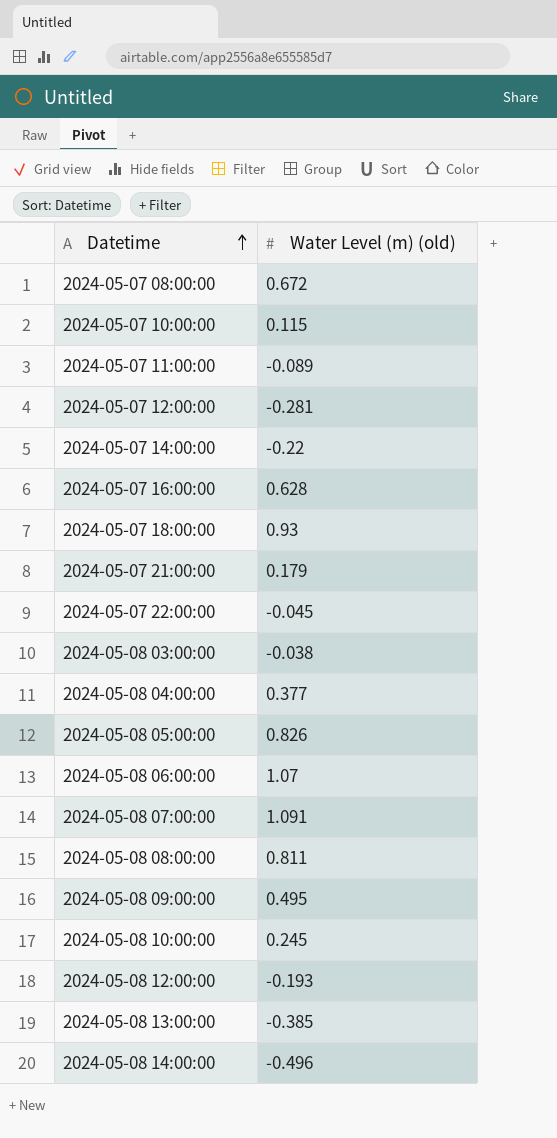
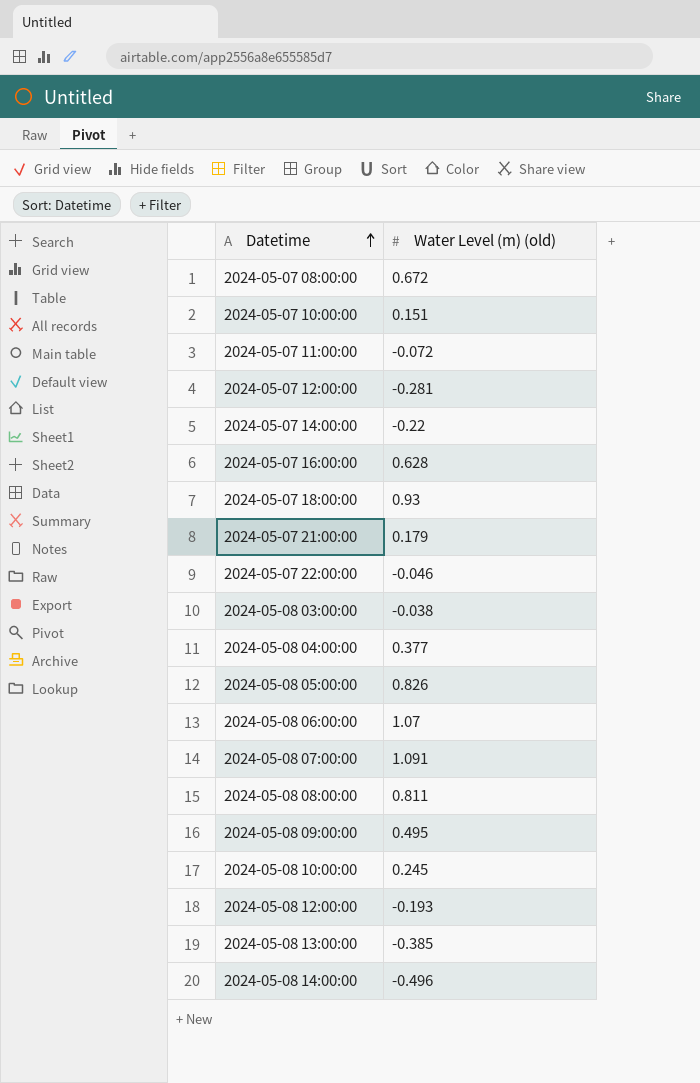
2024-05-07 10:00:00 | Water Level (m) (old): 0.115 -> 0.151
2024-05-07 11:00:00 | Water Level (m) (old): -0.089 -> -0.072
2024-05-07 22:00:00 | Water Level (m) (old): -0.045 -> -0.046

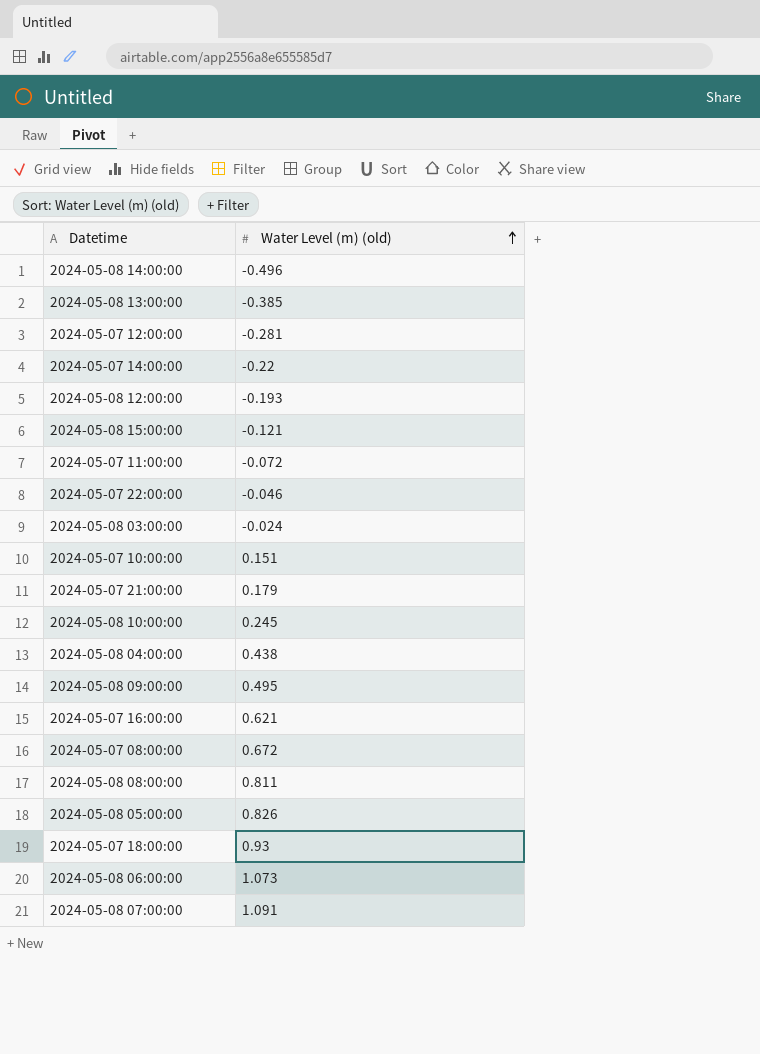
row order: Datetime ascending -> Water Level (m) (old) ascending
row 2024-05-08 15:00:00: none -> -0.121
2024-05-08 03:00:00 | Water Level (m) (old): -0.038 -> -0.024
2024-05-08 04:00:00 | Water Level (m) (old): 0.377 -> 0.438
2024-05-07 16:00:00 | Water Level (m) (old): 0.628 -> 0.621
2024-05-08 06:00:00 | Water Level (m) (old): 1.07 -> 1.073

